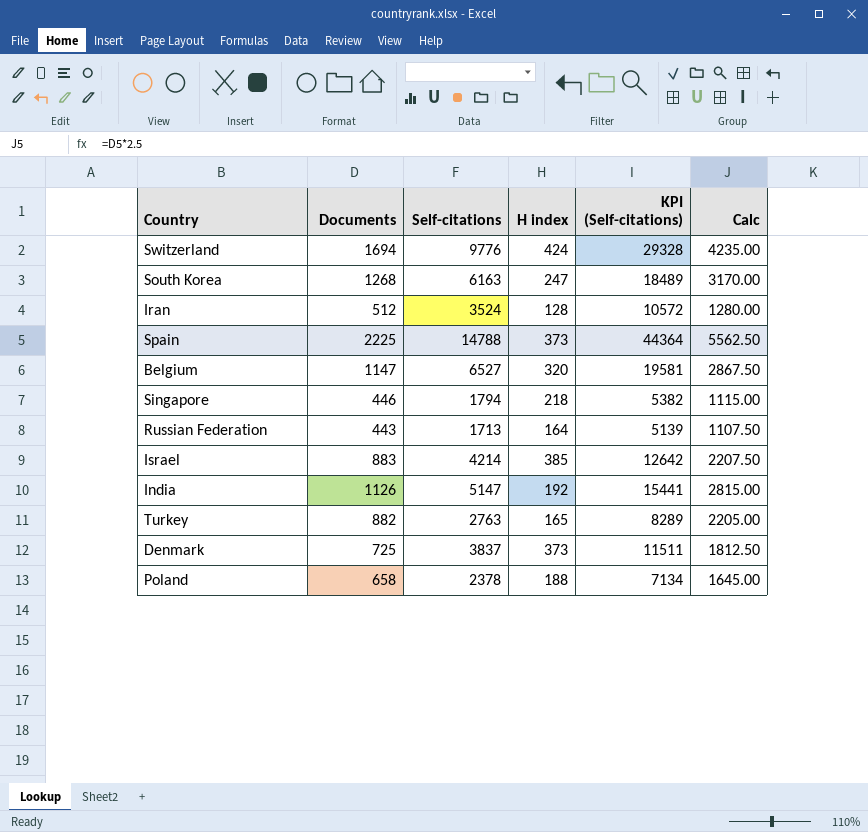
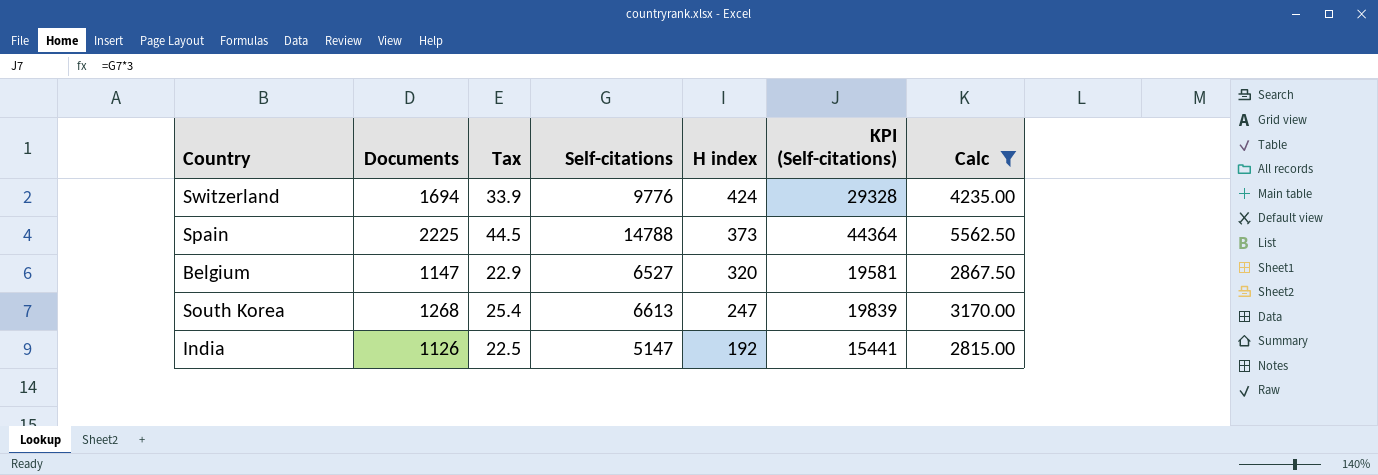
filter: none -> Calc >= 2815.00
row order: none -> H index descending
column Tax | formula: none -> [Documents] * 0.02
South Korea | Self-citations: 6163 -> 6613
South Korea | KPI (Self-citations): 18489 -> 19839

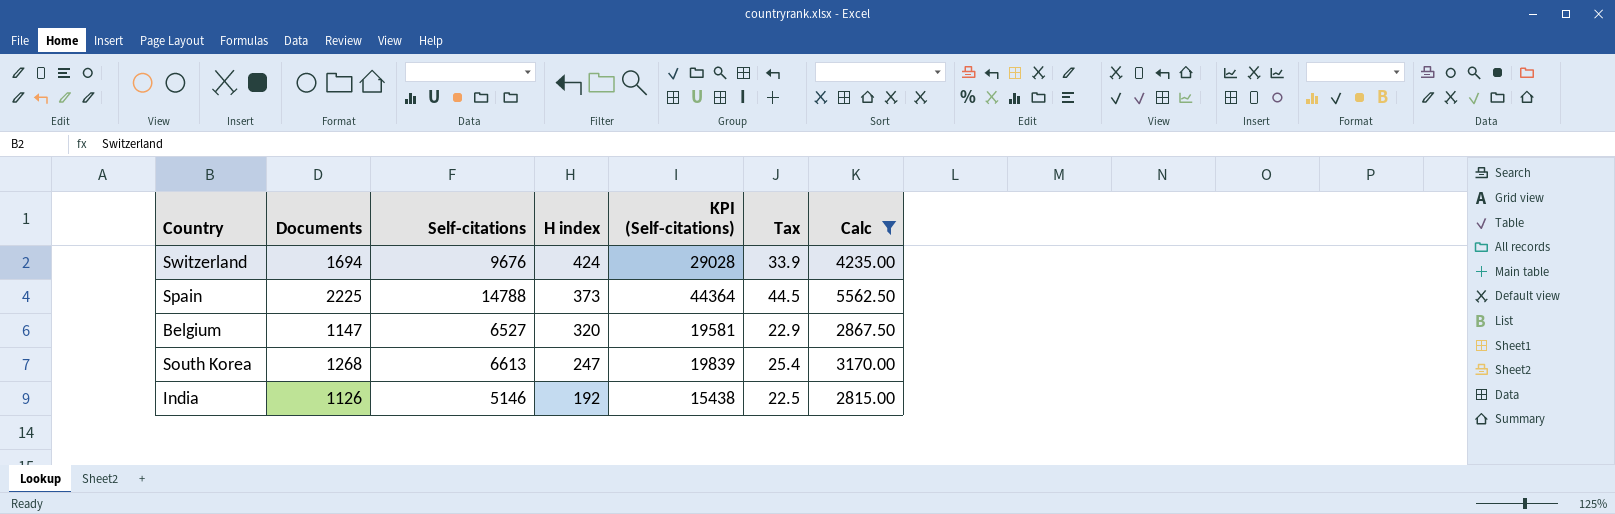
column Tax | position: 3 -> 6
Switzerland | Self-citations: 9776 -> 9676
Switzerland | KPI (Self-citations): 29328 -> 29028
India | Self-citations: 5147 -> 5146
India | KPI (Self-citations): 15441 -> 15438

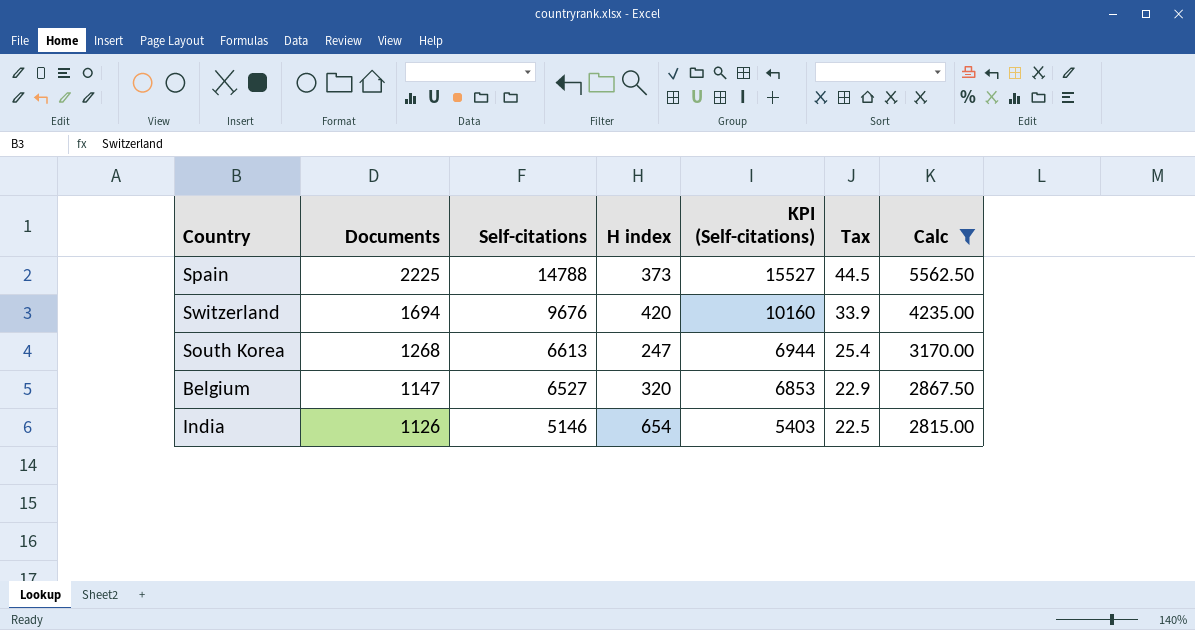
row order: H index descending -> Documents descending
column KPI (Self-citations) | formula: [Self-citations] * 3 -> [Self-citations] * 1.05
Switzerland | H index: 424 -> 420
India | H index: 192 -> 654

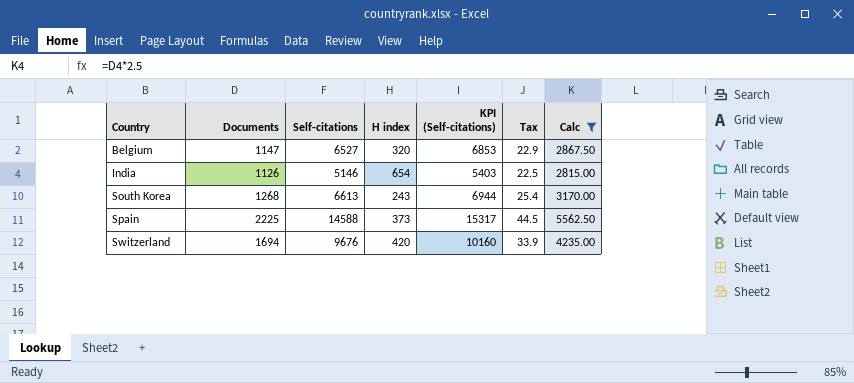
row order: Documents descending -> Country ascending
South Korea | H index: 247 -> 243
Spain | Self-citations: 14788 -> 14588
Spain | KPI (Self-citations): 15527 -> 15317

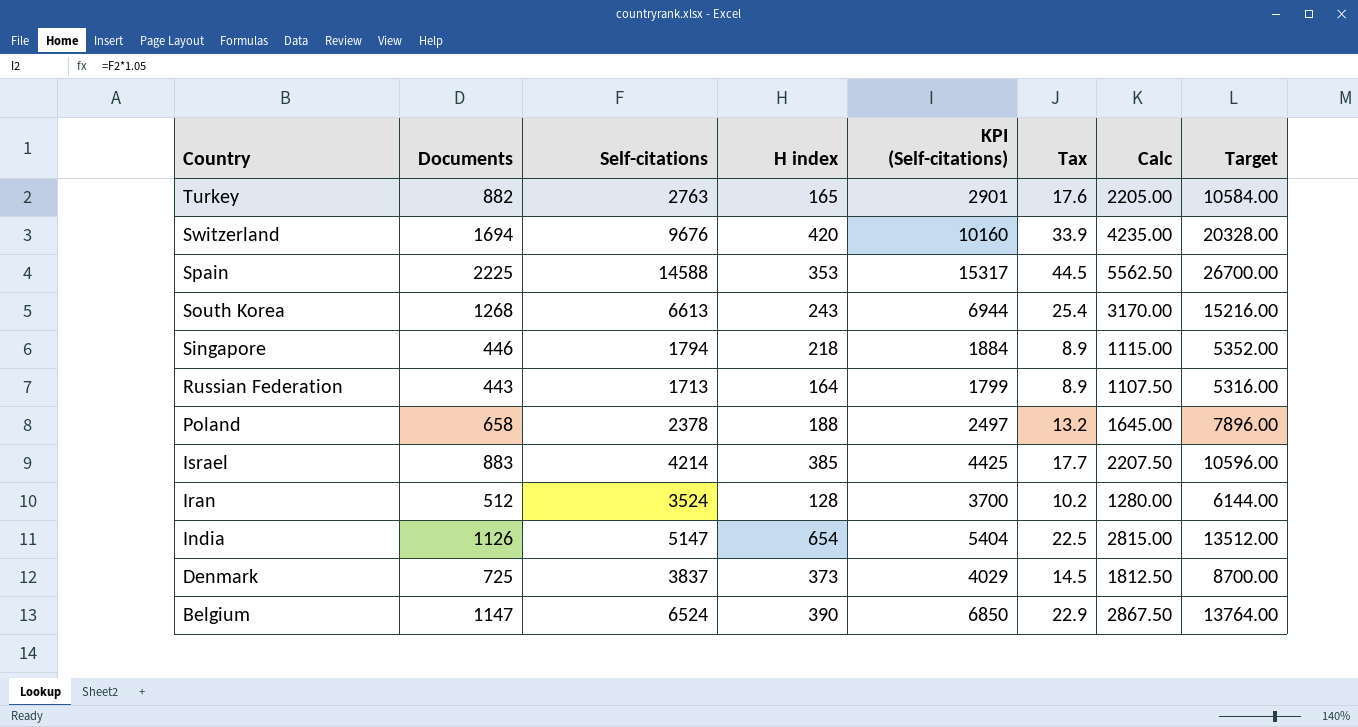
filter: Calc >= 2815.00 -> none
row order: Country ascending -> Country descending
column Target | formula: none -> [Documents] * 12
Spain | H index: 373 -> 353
India | Self-citations: 5146 -> 5147
India | KPI (Self-citations): 5403 -> 5404
Belgium | Self-citations: 6527 -> 6524
Belgium | H index: 320 -> 390
Belgium | KPI (Self-citations): 6853 -> 6850

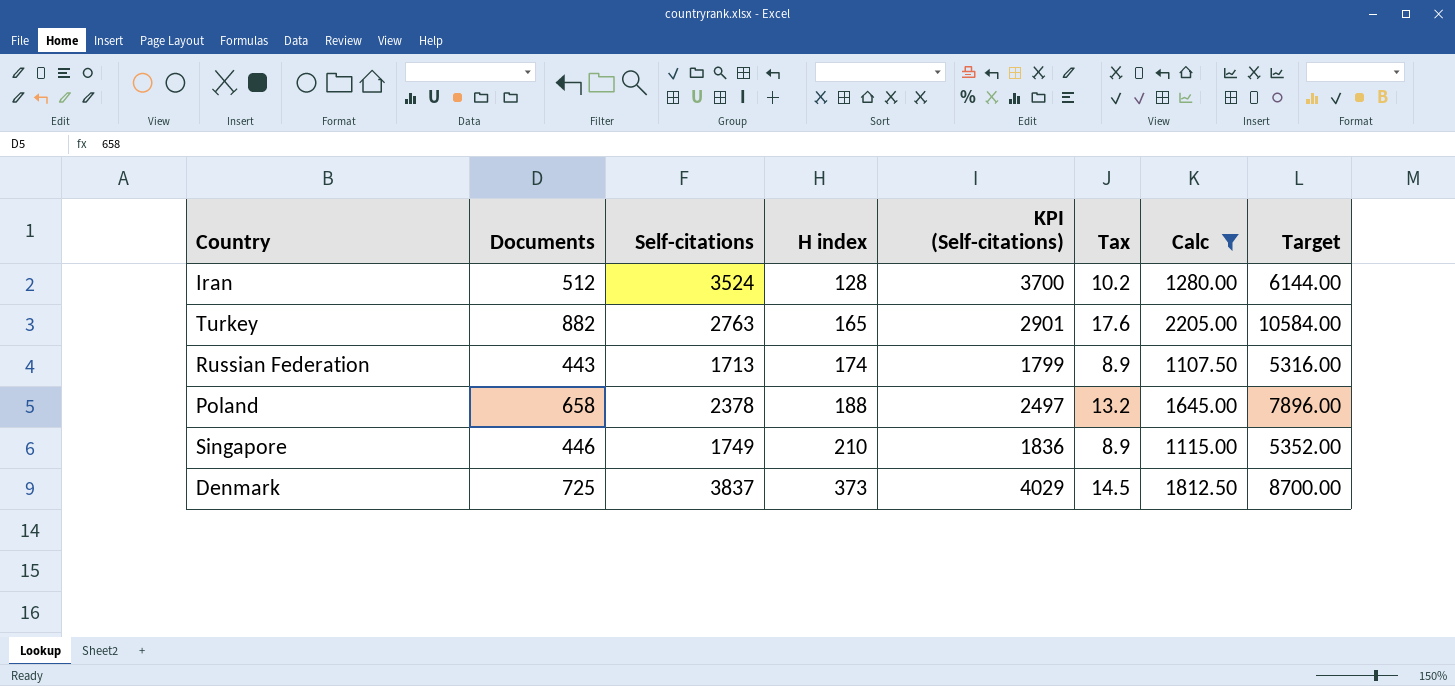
filter: none -> Calc <= 2205.00
row order: Country descending -> H index ascending
Russian Federation | H index: 164 -> 174
Singapore | Self-citations: 1794 -> 1749
Singapore | H index: 218 -> 210
Singapore | KPI (Self-citations): 1884 -> 1836

